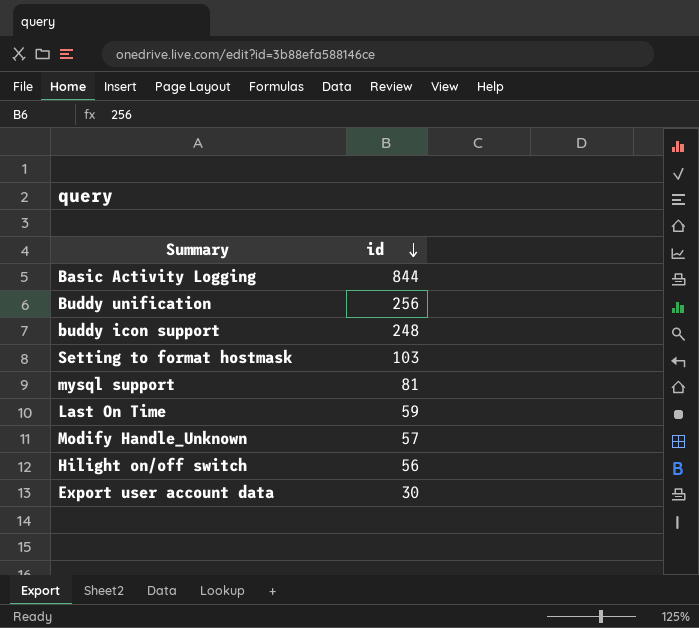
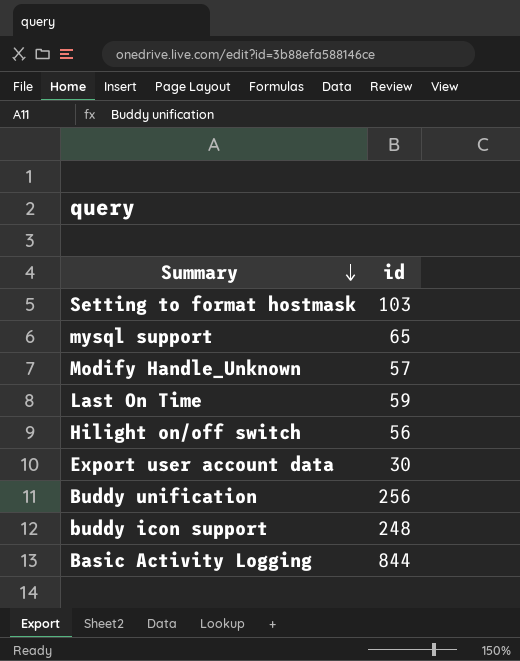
row order: id descending -> Summary descending
mysql support | id: 81 -> 65

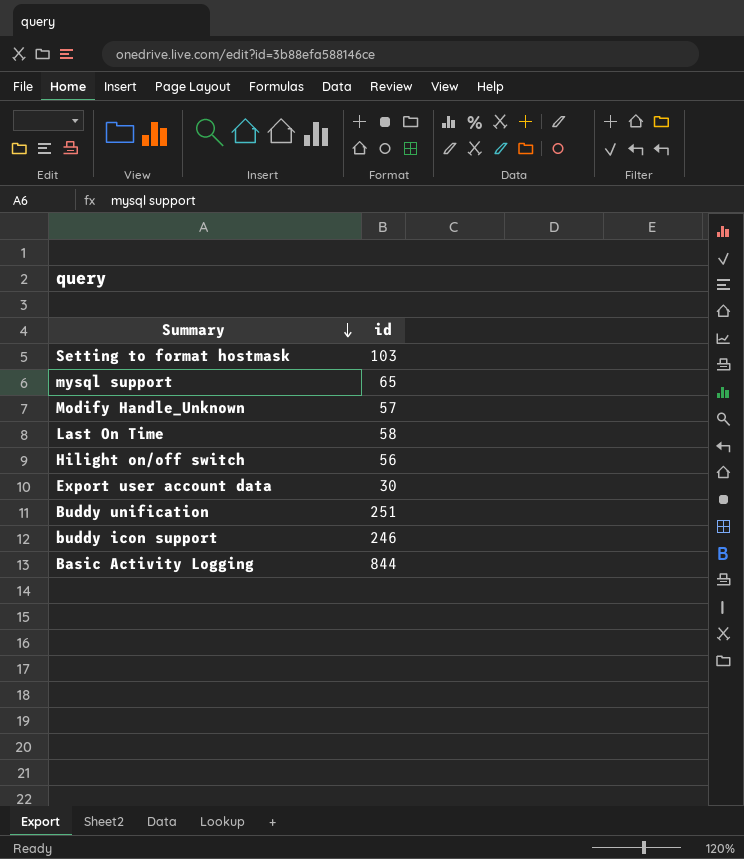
Last On Time | id: 59 -> 58
Buddy unification | id: 256 -> 251
buddy icon support | id: 248 -> 246

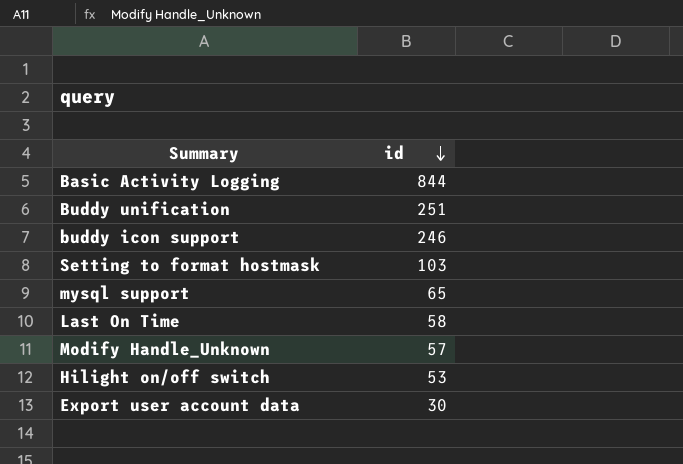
row order: Summary descending -> id descending
Hilight on/off switch | id: 56 -> 53

